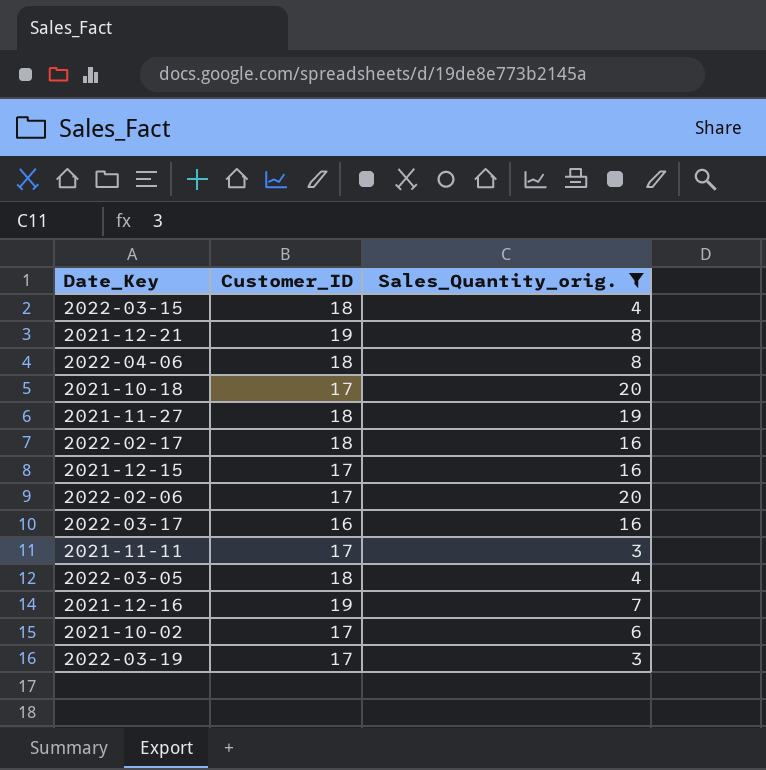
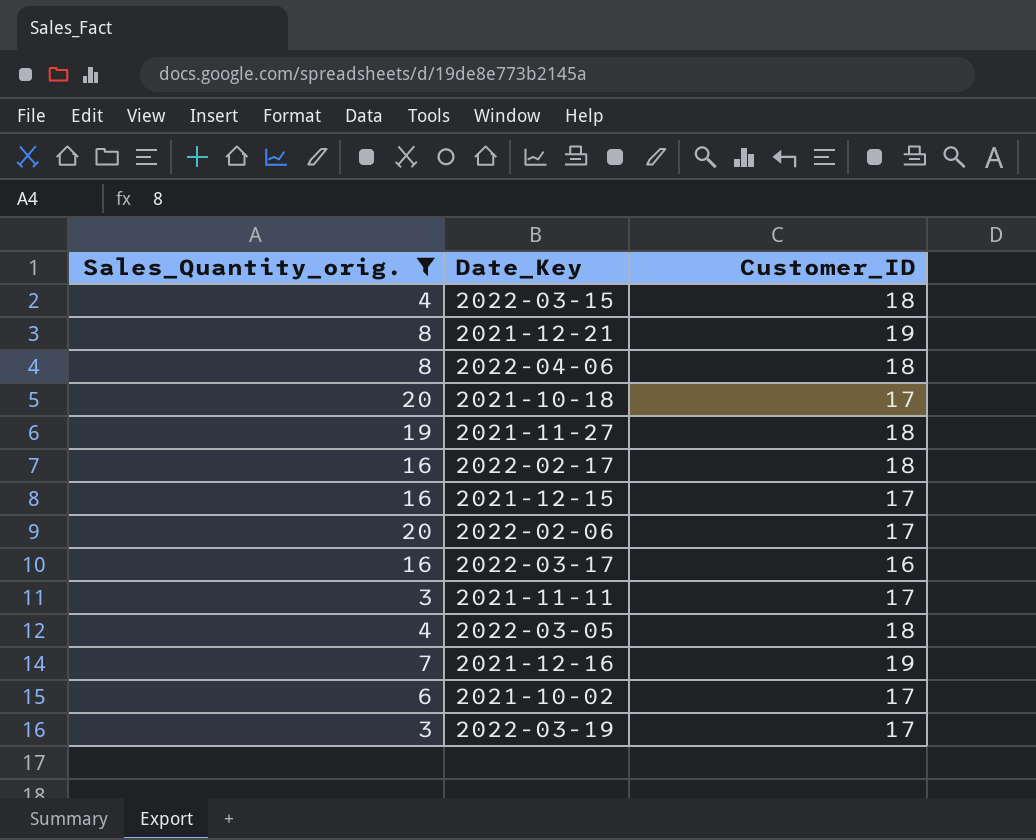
column Sales_Quantity_orig. | position: 3 -> 1

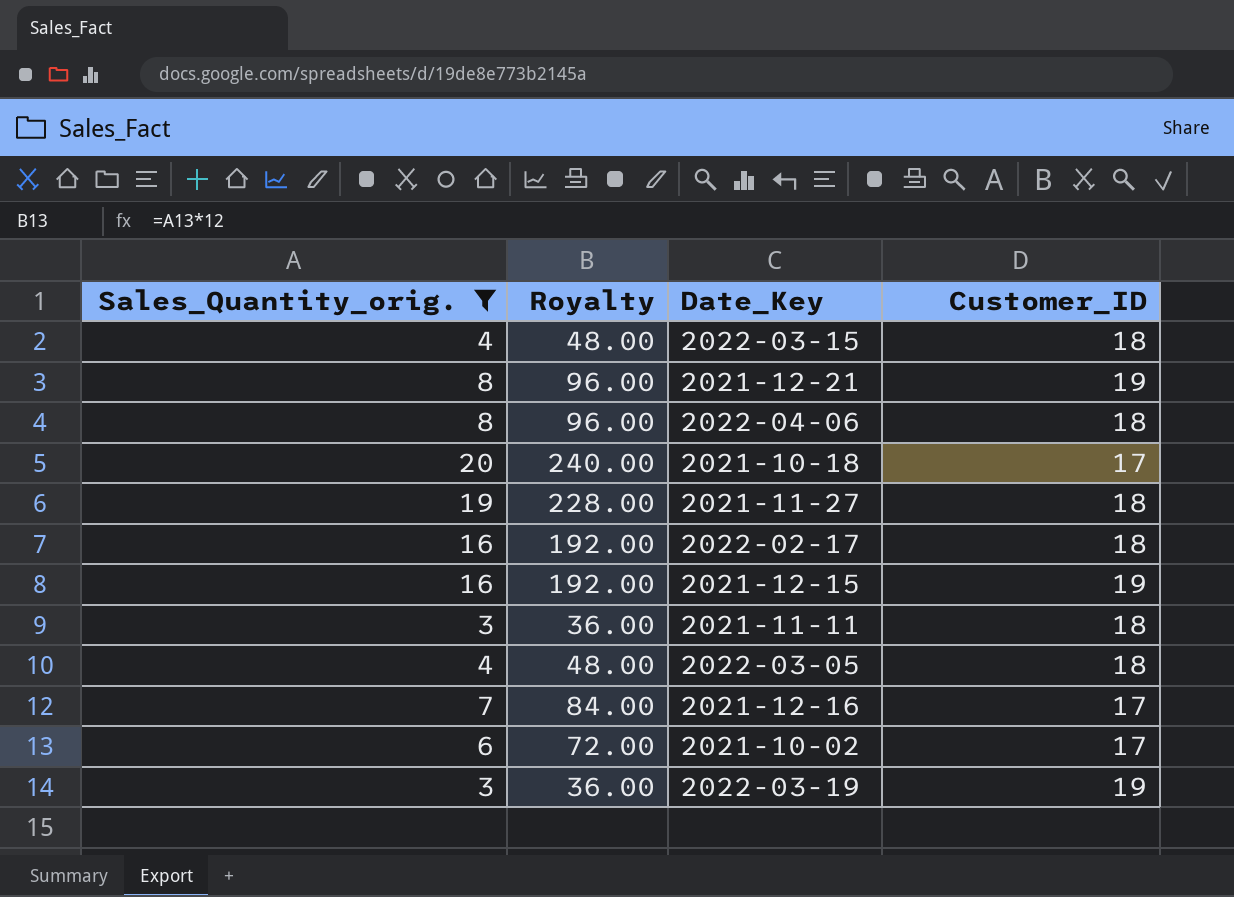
column Royalty | formula: none -> [Sales_Quantity_orig.] * 12
row 2022-02-06: 20 | 17 -> none
row 2022-03-17: 16 | 16 -> none
2021-12-15 | Customer_ID: 17 -> 19
2021-11-11 | Customer_ID: 17 -> 18
2021-12-16 | Customer_ID: 19 -> 17
2022-03-19 | Customer_ID: 17 -> 19

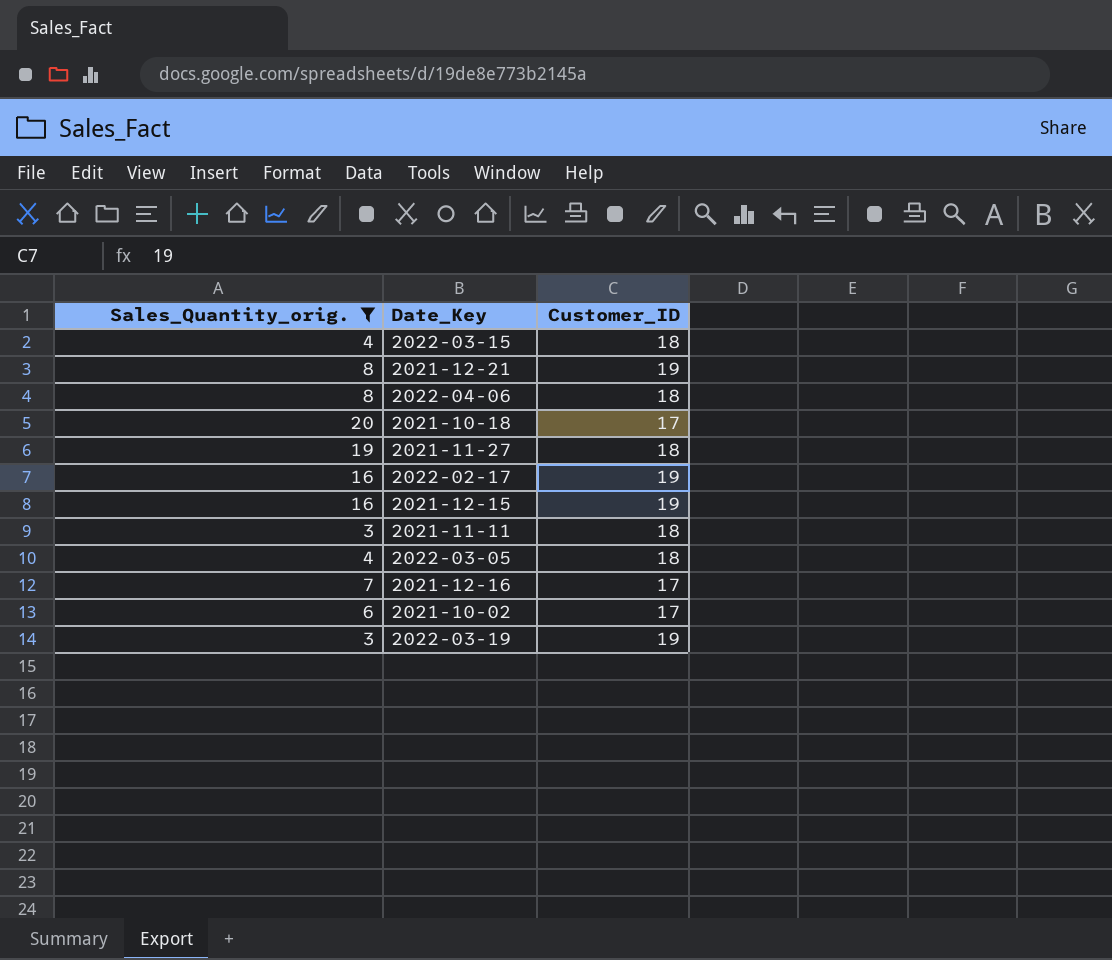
column Royalty | formula: [Sales_Quantity_orig.] * 12 -> none
2022-02-17 | Customer_ID: 18 -> 19

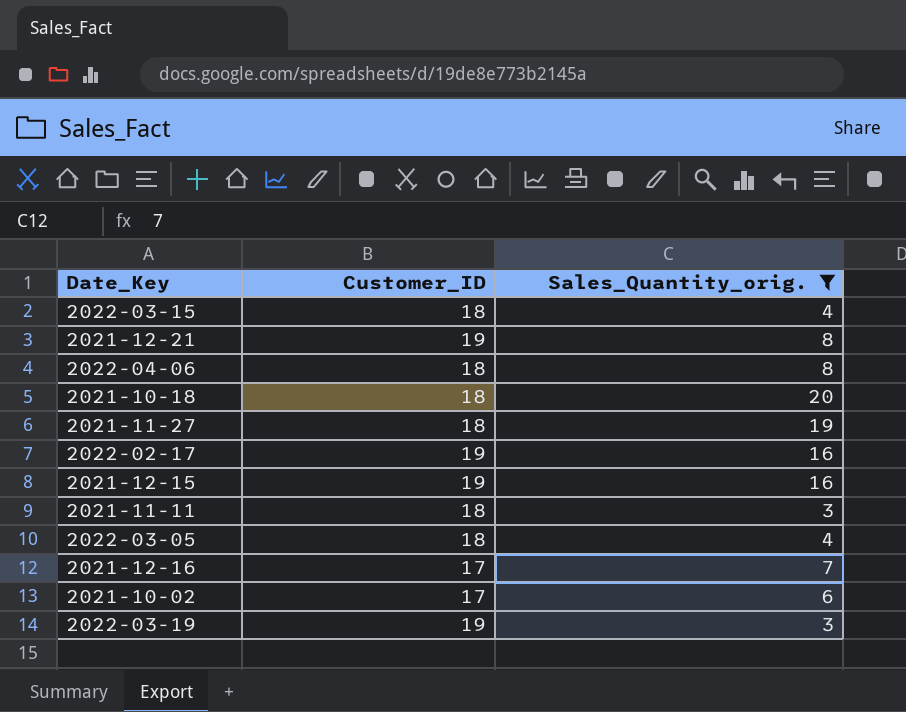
column Sales_Quantity_orig. | position: 1 -> 3
2021-10-18 | Customer_ID: 17 -> 18

